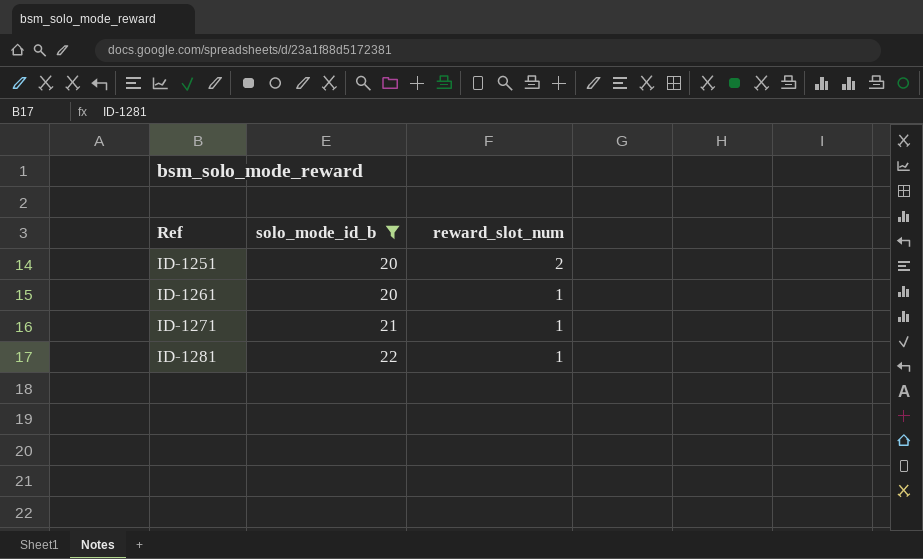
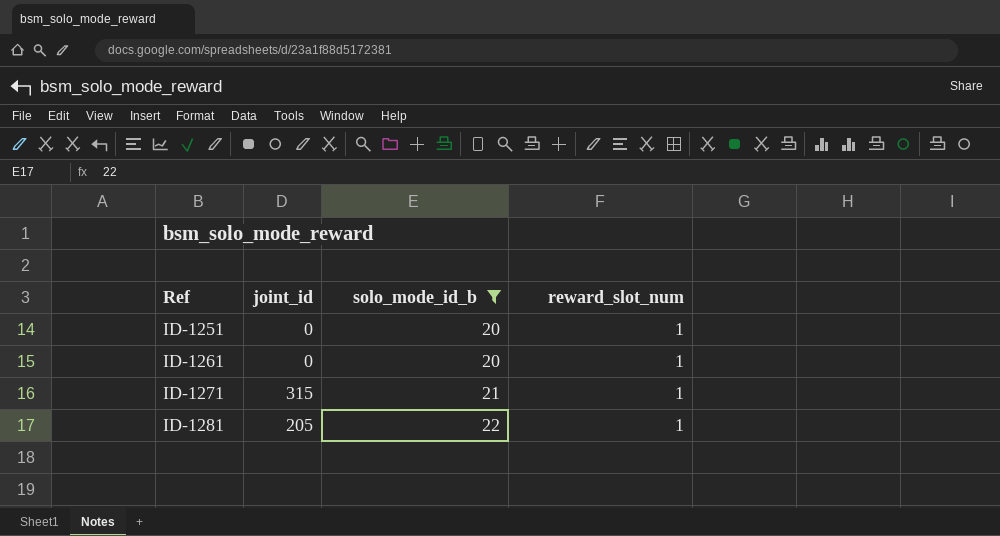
column joint_id | position: none -> 2
ID-1251 | reward_slot_num: 2 -> 1

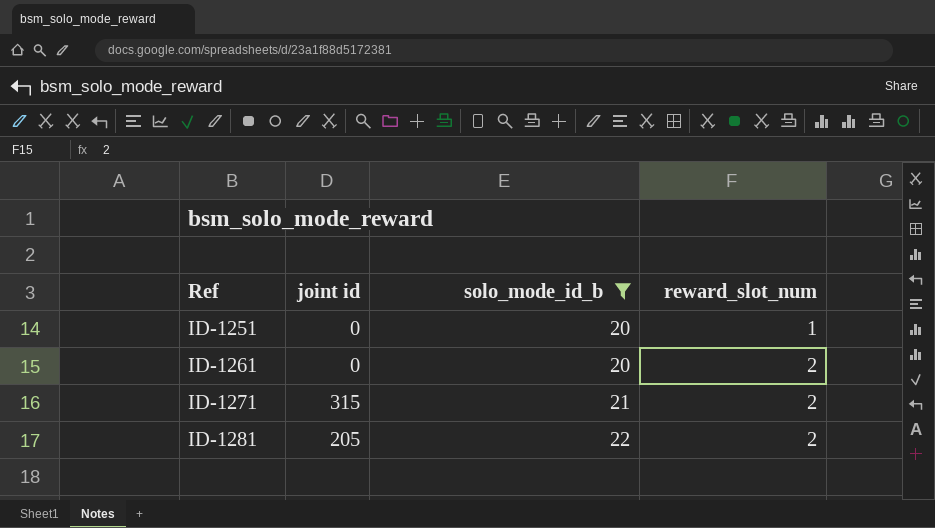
column name: joint_id -> joint id
ID-1261 | reward_slot_num: 1 -> 2
ID-1271 | reward_slot_num: 1 -> 2
ID-1281 | reward_slot_num: 1 -> 2

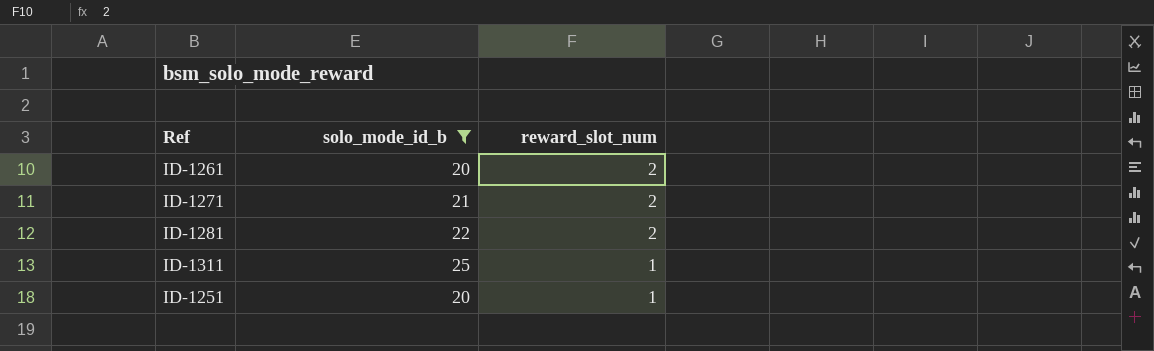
row order: Ref ascending -> reward_slot_num descending
column joint id | position: 2 -> none
row ID-1311: none -> 25 | 1

